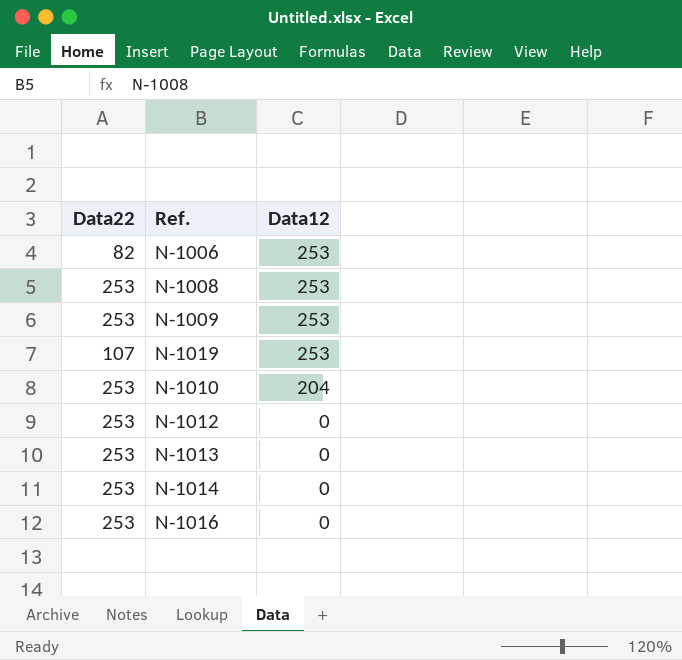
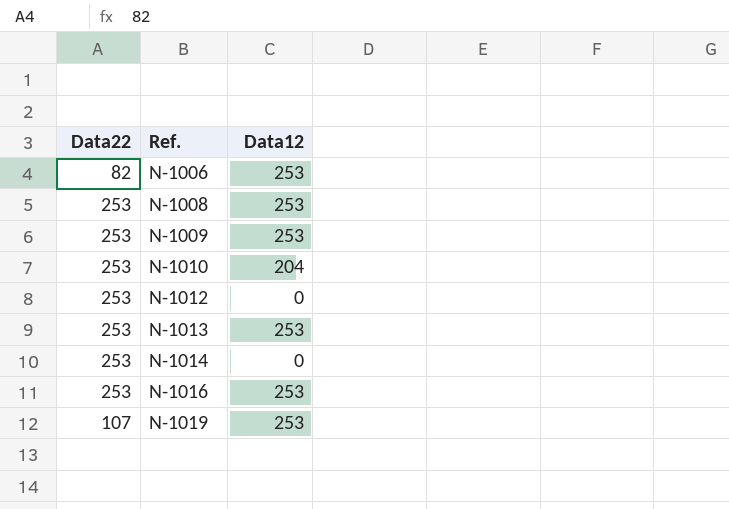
row order: Data12 descending -> Ref. ascending
N-1013 | Data12: 0 -> 253
N-1016 | Data12: 0 -> 253

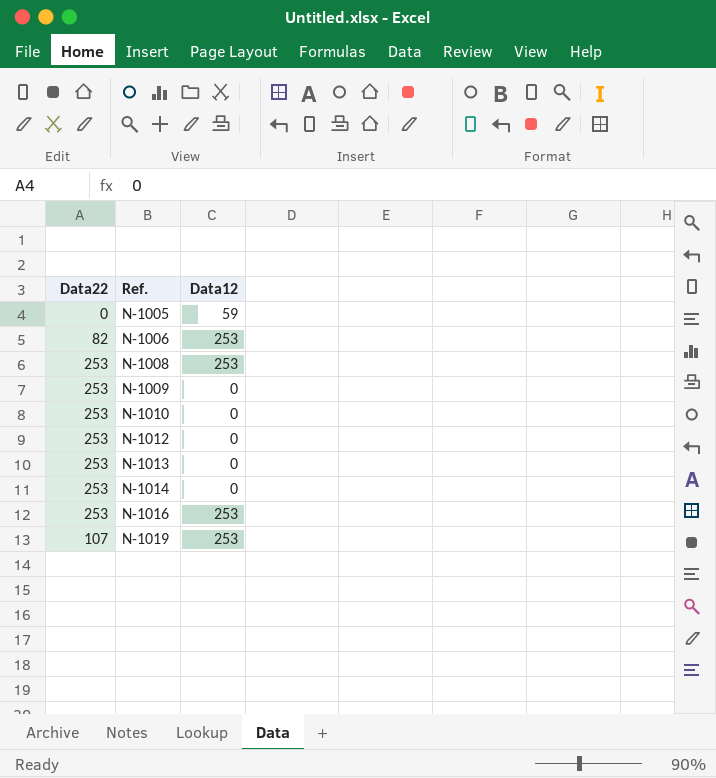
row N-1005: none -> 0 | 59
N-1009 | Data12: 253 -> 0
N-1010 | Data12: 204 -> 0
N-1013 | Data12: 253 -> 0

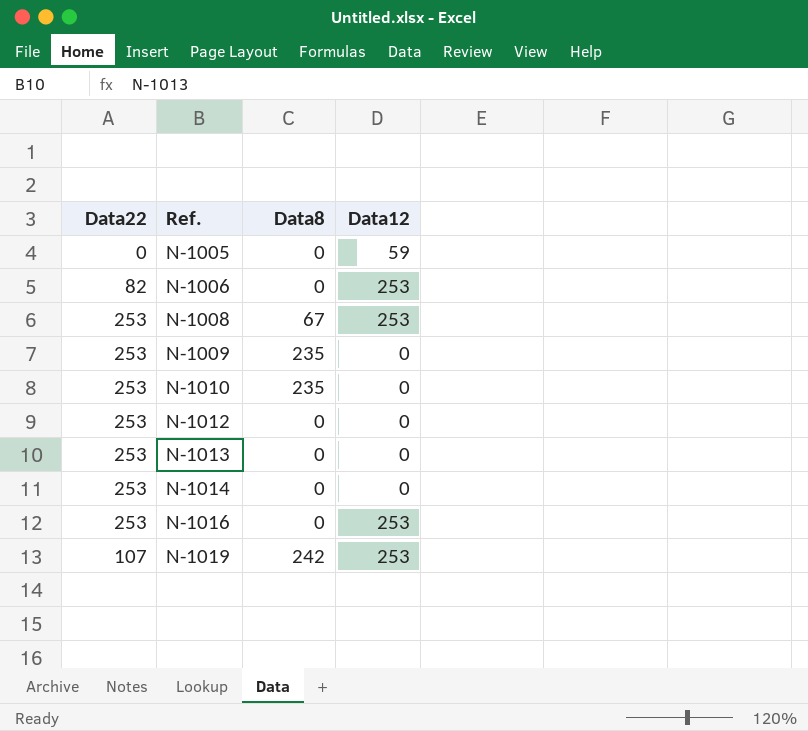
column Data8 | position: none -> 3

